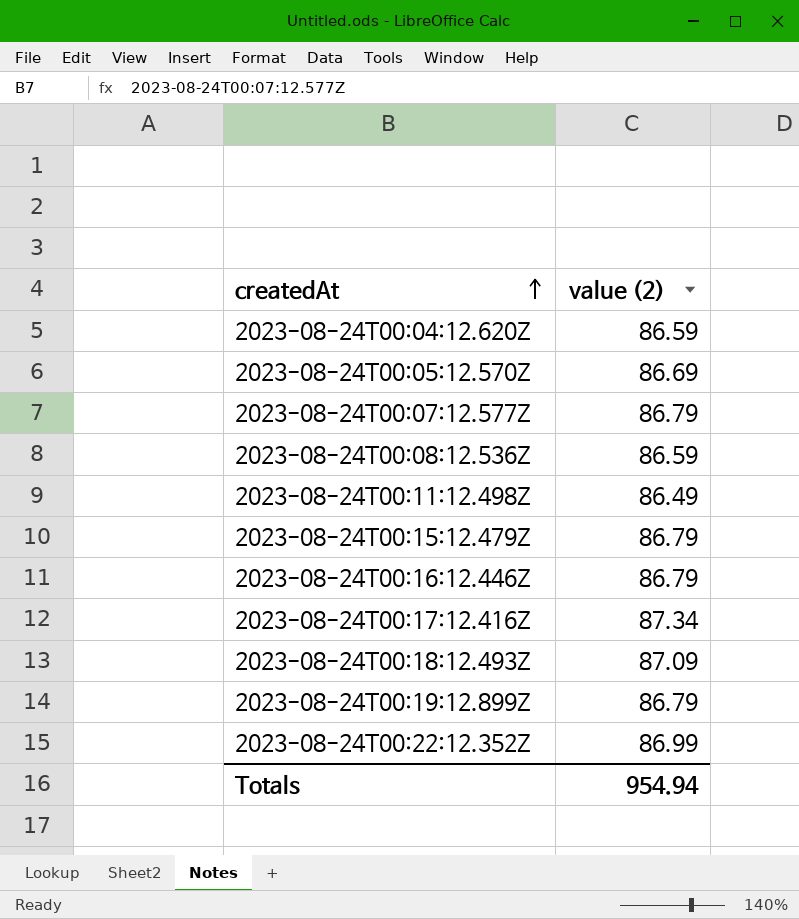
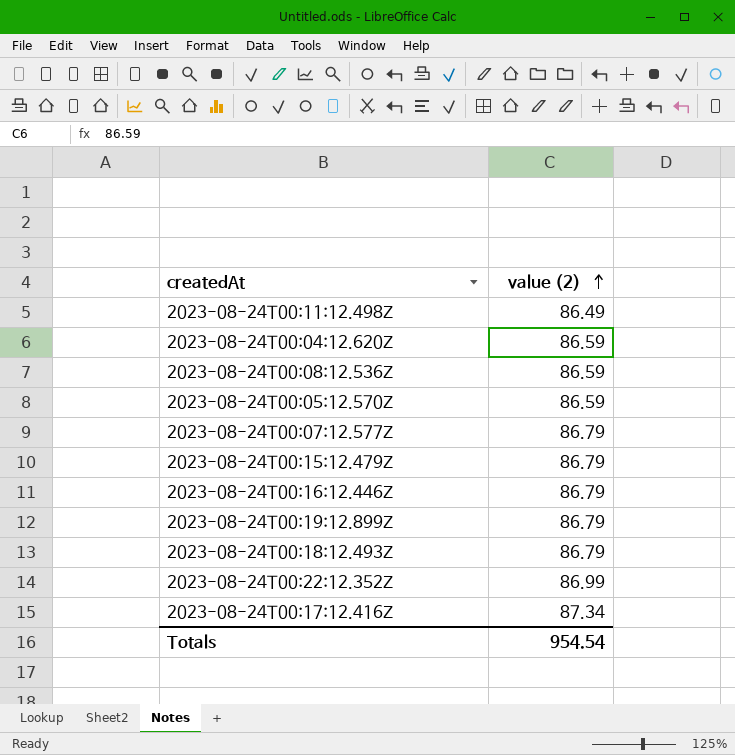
row order: createdAt ascending -> value (2) ascending
2023-08-24T00:05:12.570Z | value (2): 86.69 -> 86.59
2023-08-24T00:18:12.493Z | value (2): 87.09 -> 86.79
Totals | value (2): 954.94 -> 954.54

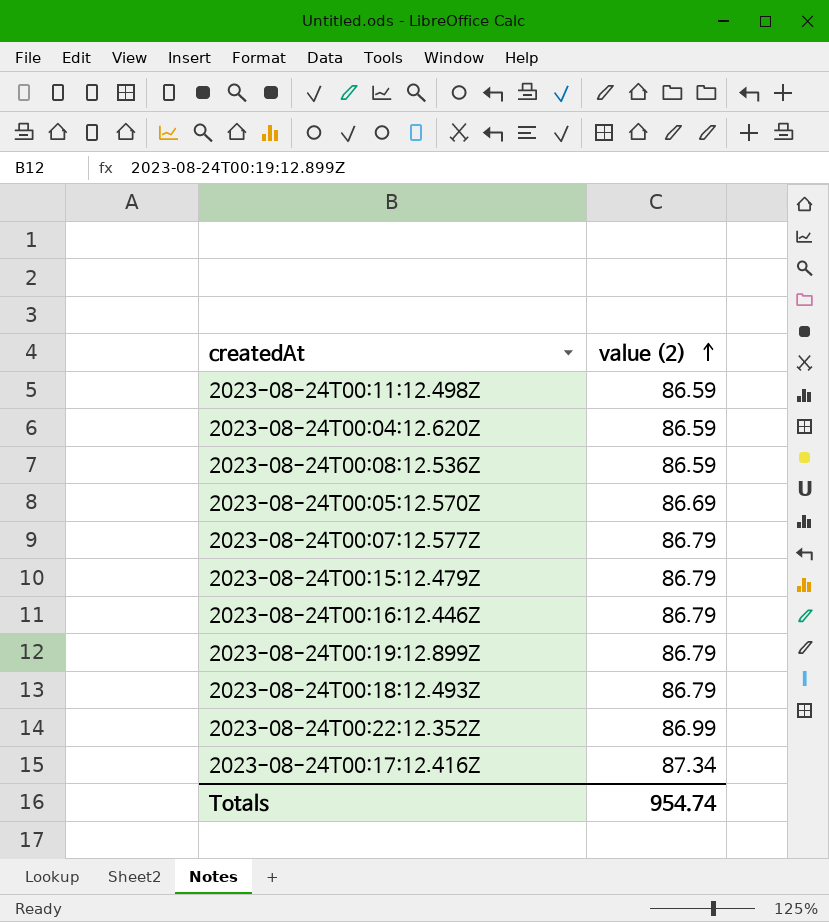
2023-08-24T00:11:12.498Z | value (2): 86.49 -> 86.59
2023-08-24T00:05:12.570Z | value (2): 86.59 -> 86.69
Totals | value (2): 954.54 -> 954.74

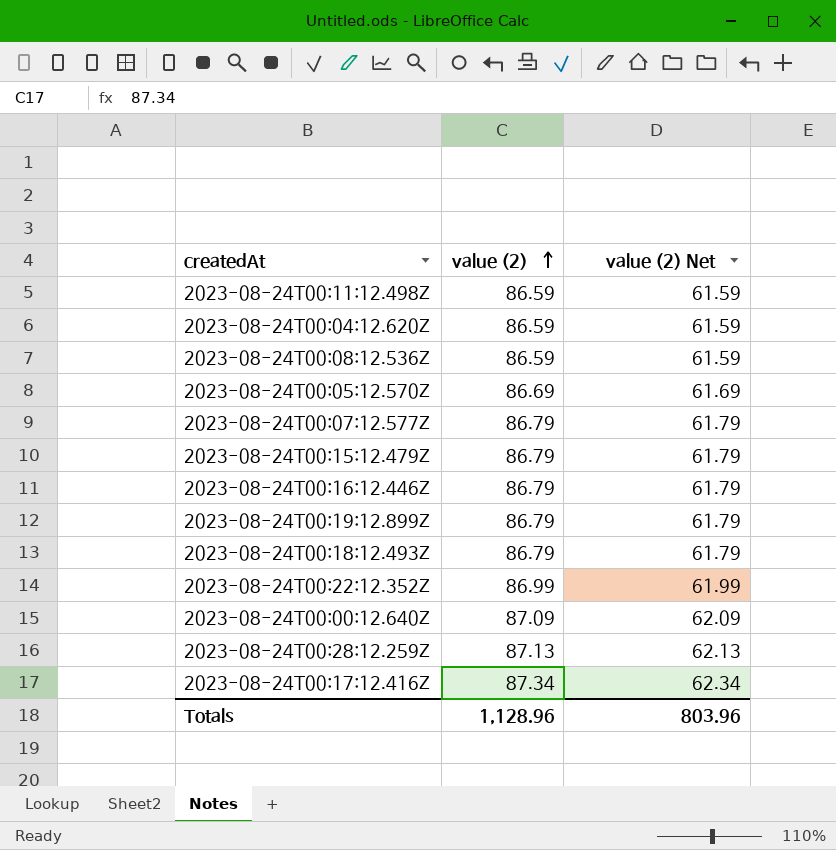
column value (2) Net | formula: none -> [value (2)] - 25
row 2023-08-24T00:00:12.640Z: none -> 87.09 | 62.09
row 2023-08-24T00:28:12.259Z: none -> 87.13 | 62.13
Totals | value (2): 954.74 -> 1,128.96

